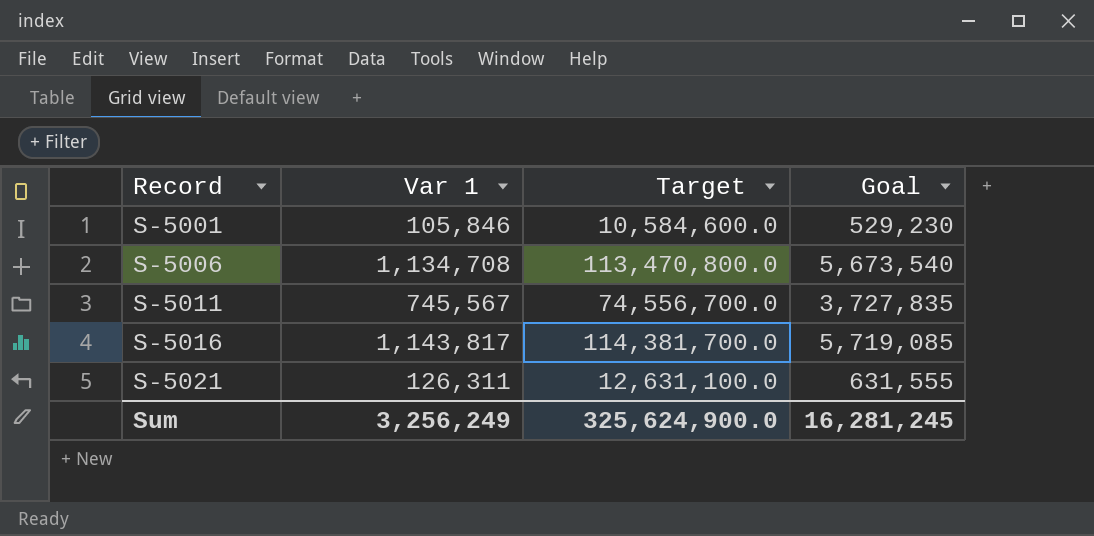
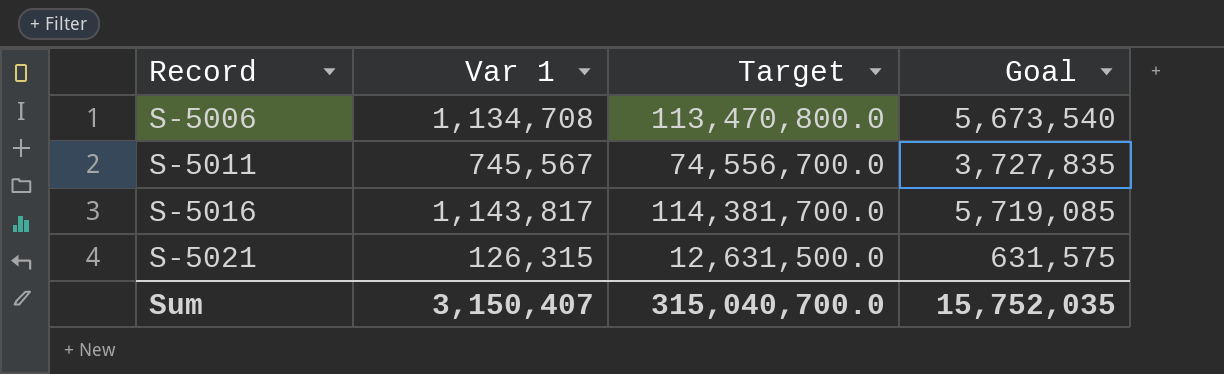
row S-5001: 105,846 | 10,584,600.0 | 529,230 -> none
S-5021 | Var 1: 126,311 -> 126,315
S-5021 | Target: 12,631,100.0 -> 12,631,500.0
S-5021 | Goal: 631,555 -> 631,575
Sum | Var 1: 3,256,249 -> 3,150,407
Sum | Target: 325,624,900.0 -> 315,040,700.0
Sum | Goal: 16,281,245 -> 15,752,035

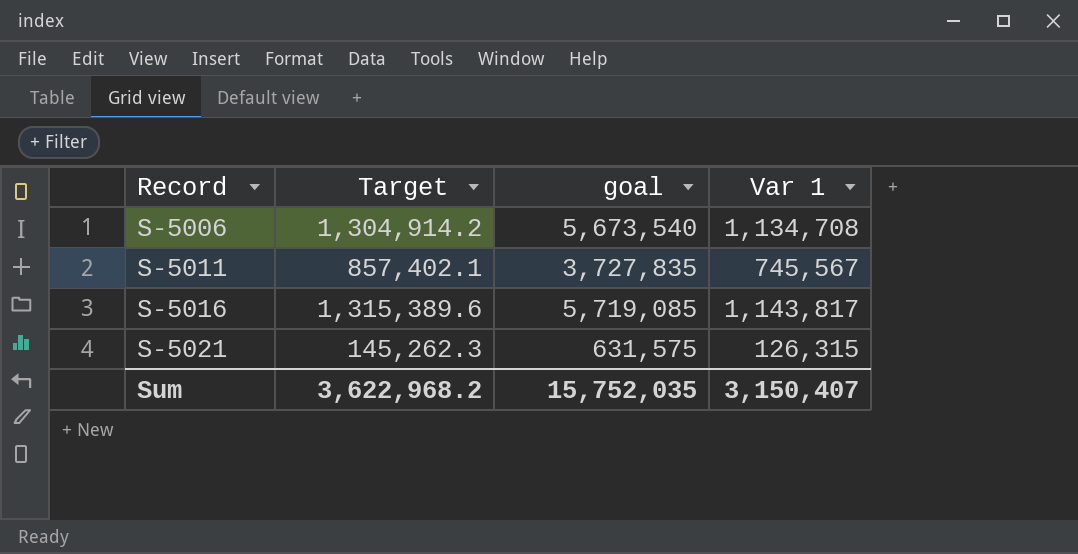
column Target | formula: [Var 1] * 100 -> [Var 1] * 1.15
column name: Goal -> goal
column Var 1 | position: 2 -> 4
Sum | Target: 315,040,700.0 -> 3,622,968.2

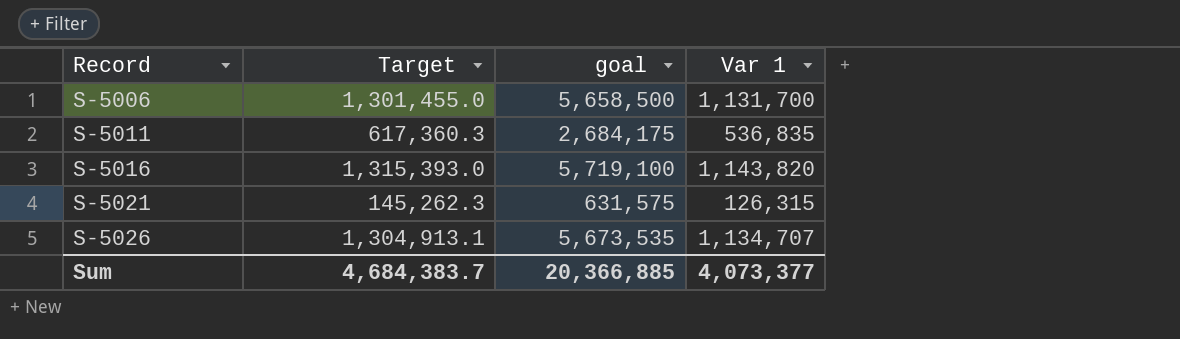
S-5006 | Target: 1,304,914.2 -> 1,301,455.0
S-5006 | goal: 5,673,540 -> 5,658,500
S-5006 | Var 1: 1,134,708 -> 1,131,700
S-5011 | Target: 857,402.1 -> 617,360.3
S-5011 | goal: 3,727,835 -> 2,684,175
S-5011 | Var 1: 745,567 -> 536,835
S-5016 | Target: 1,315,389.6 -> 1,315,393.0
S-5016 | goal: 5,719,085 -> 5,719,100
S-5016 | Var 1: 1,143,817 -> 1,143,820
row S-5026: none -> 1,304,913.1 | 5,673,535 | 1,134,707
Sum | Target: 3,622,968.2 -> 4,684,383.7
Sum | goal: 15,752,035 -> 20,366,885
Sum | Var 1: 3,150,407 -> 4,073,377

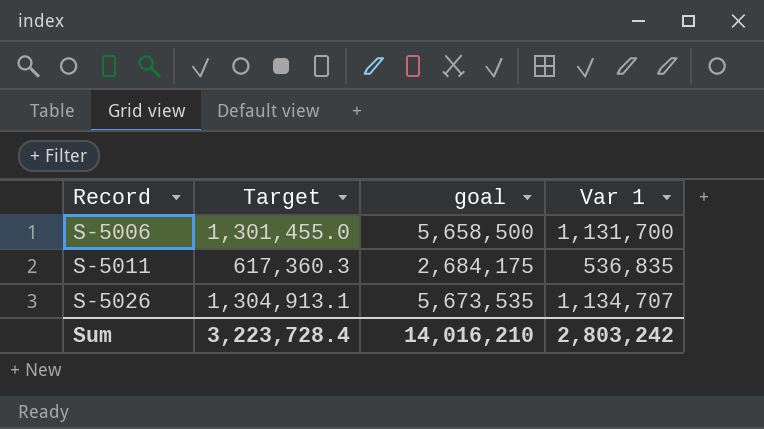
row S-5016: 1,315,393.0 | 5,719,100 | 1,143,820 -> none
row S-5021: 145,262.3 | 631,575 | 126,315 -> none
Sum | Target: 4,684,383.7 -> 3,223,728.4
Sum | goal: 20,366,885 -> 14,016,210
Sum | Var 1: 4,073,377 -> 2,803,242

